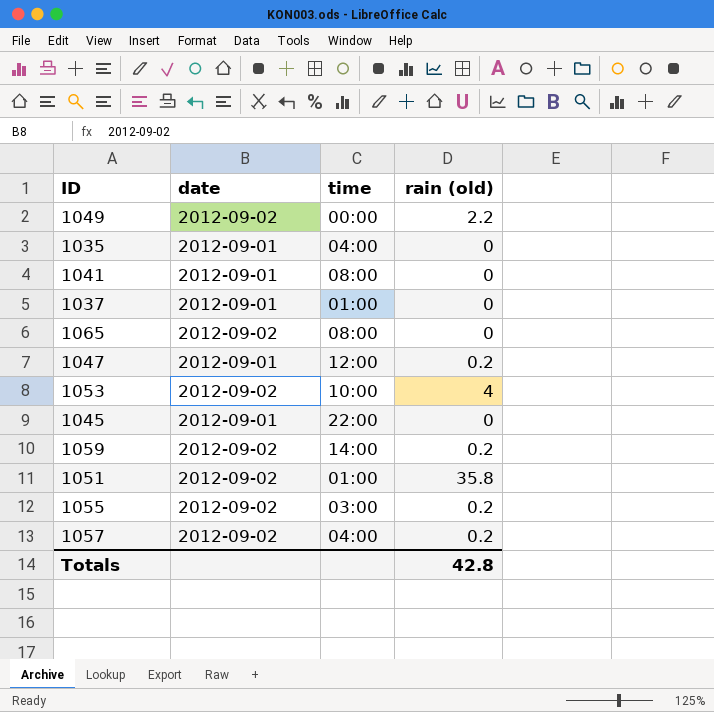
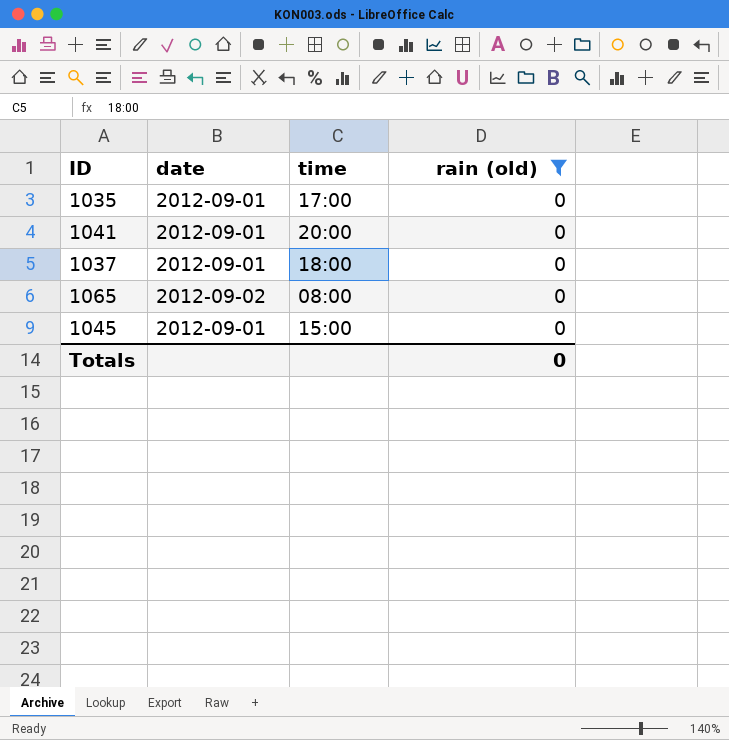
filter: none -> rain (old) = 0
1035 | time: 04:00 -> 17:00
1041 | time: 08:00 -> 20:00
1037 | time: 01:00 -> 18:00
1045 | time: 22:00 -> 15:00
Totals | rain (old): 42.8 -> 0

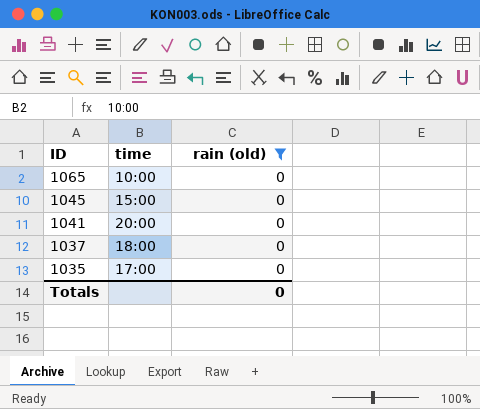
row order: none -> ID descending
column date | position: 2 -> none
1065 | time: 08:00 -> 10:00

